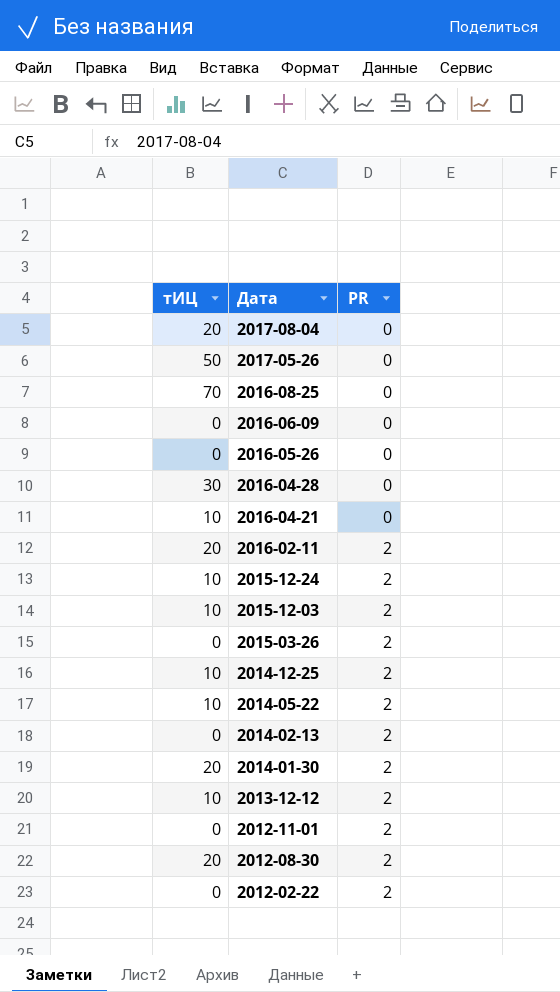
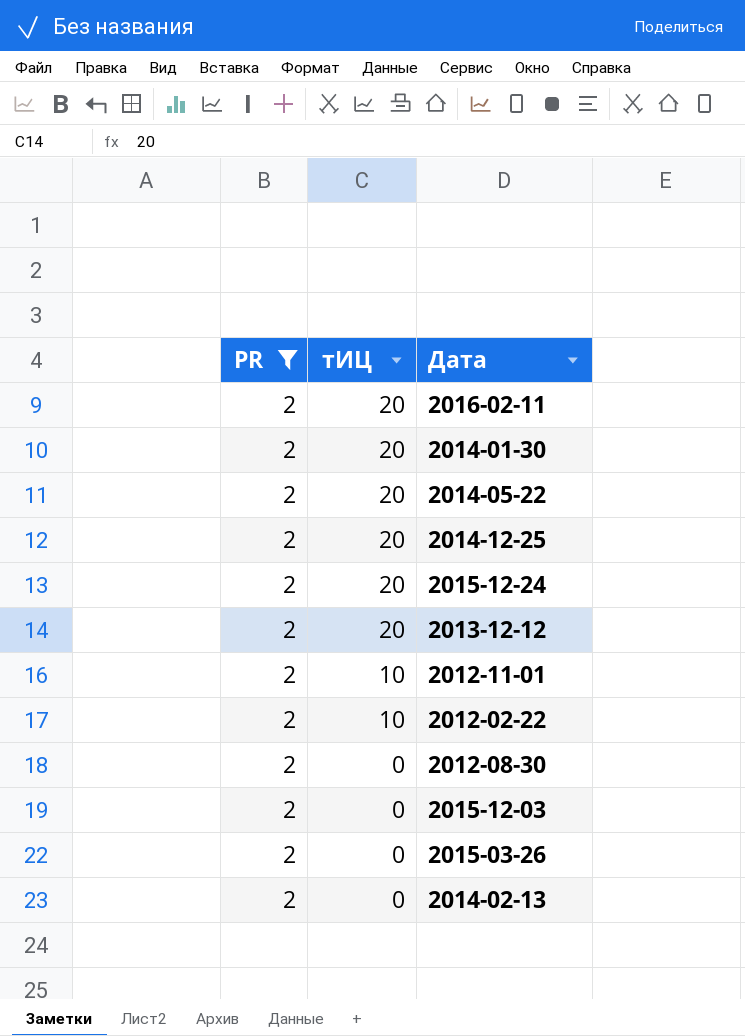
filter: none -> PR = 2
row order: Дата descending -> тИЦ descending
column PR | position: 3 -> 1
2014-05-22 | тИЦ: 10 -> 20
2014-12-25 | тИЦ: 10 -> 20
2015-12-24 | тИЦ: 10 -> 20
2013-12-12 | тИЦ: 10 -> 20
2012-11-01 | тИЦ: 0 -> 10
2012-02-22 | тИЦ: 0 -> 10
2012-08-30 | тИЦ: 20 -> 0
2015-12-03 | тИЦ: 10 -> 0

